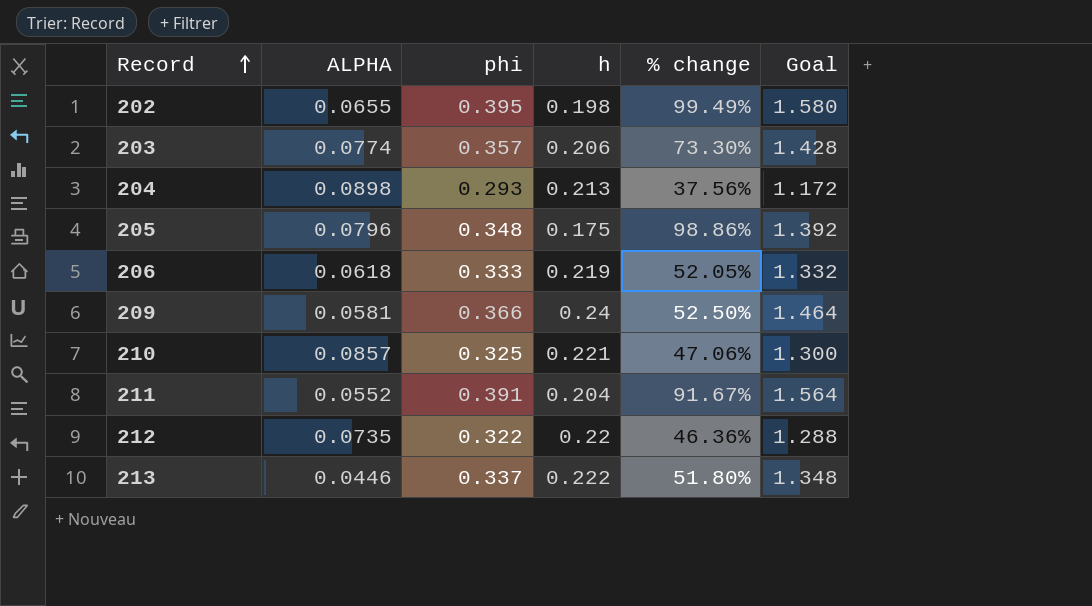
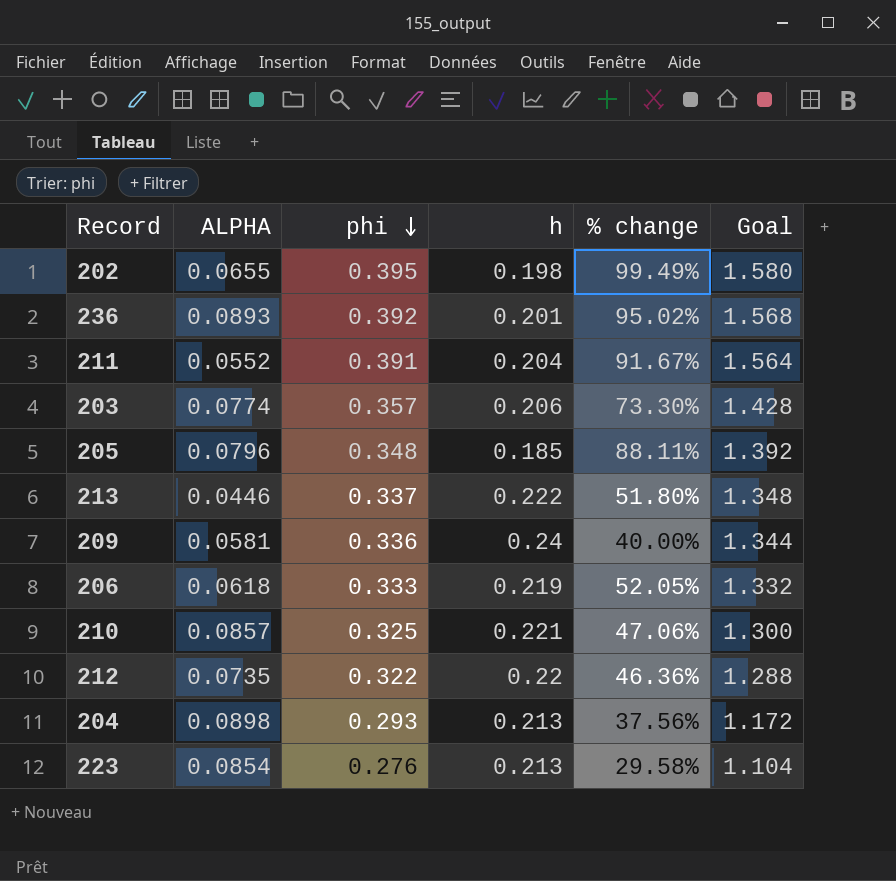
row order: Record ascending -> phi descending
row 236: none -> 0.0893 | 0.392 | 0.201 | 95.02% | 1.568
205 | h: 0.175 -> 0.185
205 | % change: 98.86% -> 88.11%
209 | phi: 0.366 -> 0.336
209 | % change: 52.50% -> 40.00%
209 | Goal: 1.464 -> 1.344
row 223: none -> 0.0854 | 0.276 | 0.213 | 29.58% | 1.104

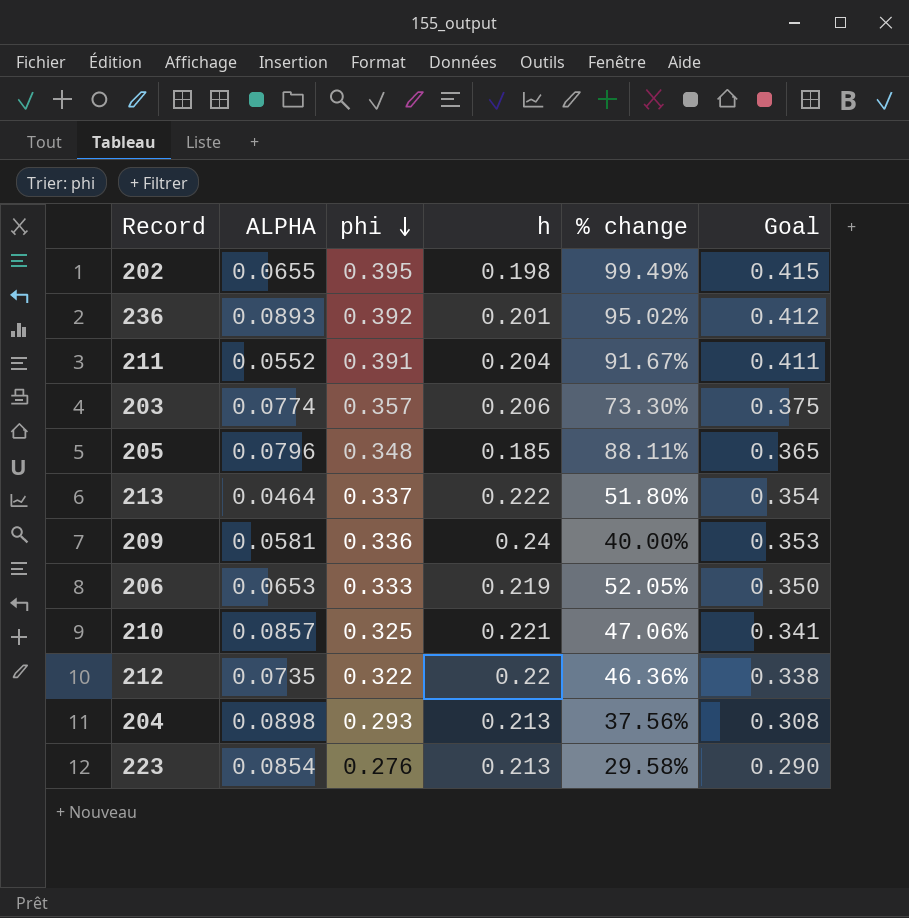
column Goal | formula: [phi] * 4 -> [phi] * 1.05
213 | ALPHA: 0.0446 -> 0.0464
206 | ALPHA: 0.0618 -> 0.0653

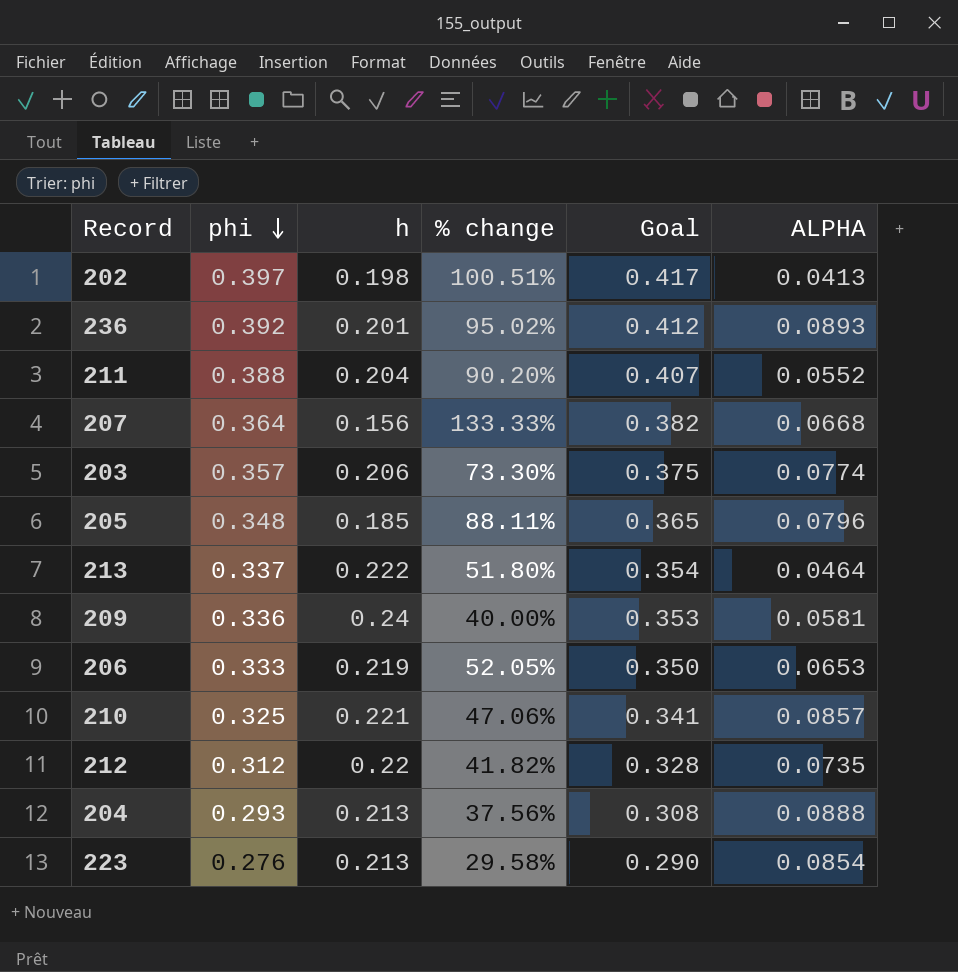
column ALPHA | position: 2 -> 6
202 | phi: 0.395 -> 0.397
202 | % change: 99.49% -> 100.51%
202 | Goal: 0.415 -> 0.417
202 | ALPHA: 0.0655 -> 0.0413
211 | phi: 0.391 -> 0.388
211 | % change: 91.67% -> 90.20%
211 | Goal: 0.411 -> 0.407
row 207: none -> 0.364 | 0.156 | 133.33% | 0.382 | 0.0668
212 | phi: 0.322 -> 0.312
212 | % change: 46.36% -> 41.82%
212 | Goal: 0.338 -> 0.328
204 | ALPHA: 0.0898 -> 0.0888

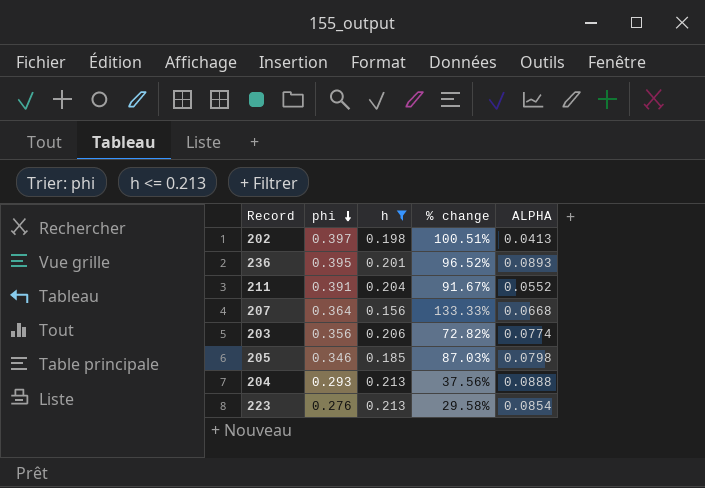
filter: none -> h <= 0.213
column Goal | formula: [phi] * 1.05 -> none
236 | phi: 0.392 -> 0.395
236 | % change: 95.02% -> 96.52%
211 | phi: 0.388 -> 0.391
211 | % change: 90.20% -> 91.67%
203 | phi: 0.357 -> 0.356
203 | % change: 73.30% -> 72.82%
205 | phi: 0.348 -> 0.346
205 | % change: 88.11% -> 87.03%
205 | ALPHA: 0.0796 -> 0.0798

